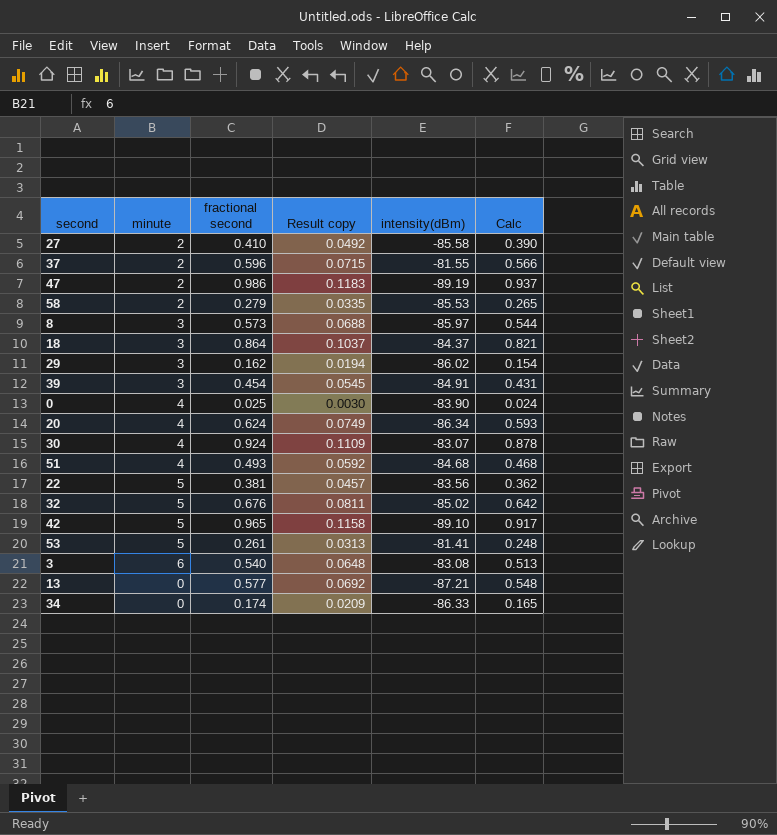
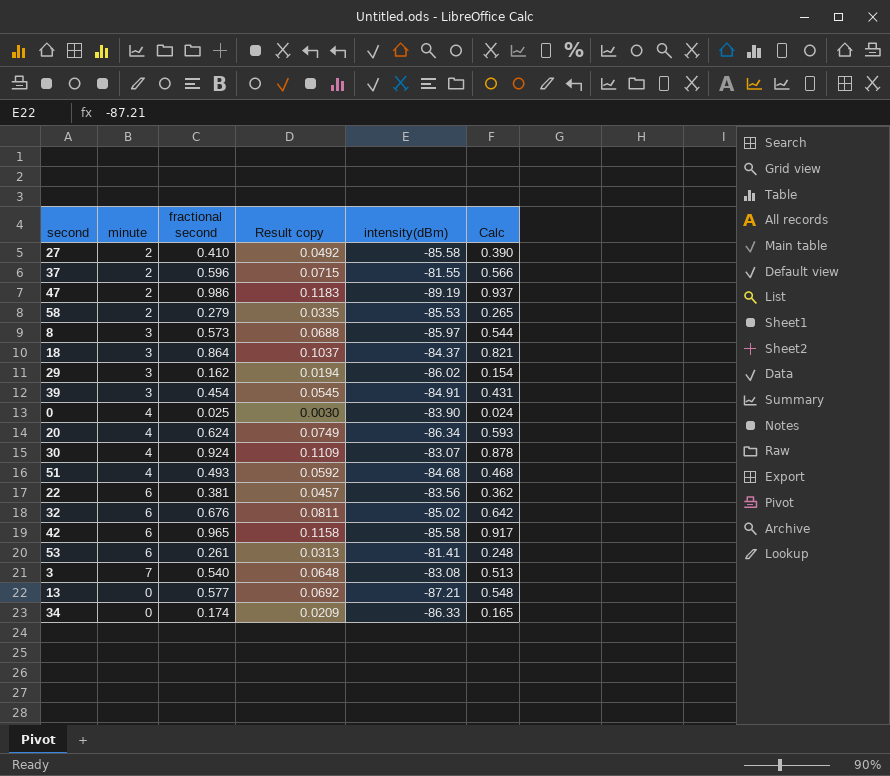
22 | minute: 5 -> 6
32 | minute: 5 -> 6
42 | minute: 5 -> 6
42 | intensity(dBm): -89.10 -> -85.58
53 | minute: 5 -> 6
3 | minute: 6 -> 7

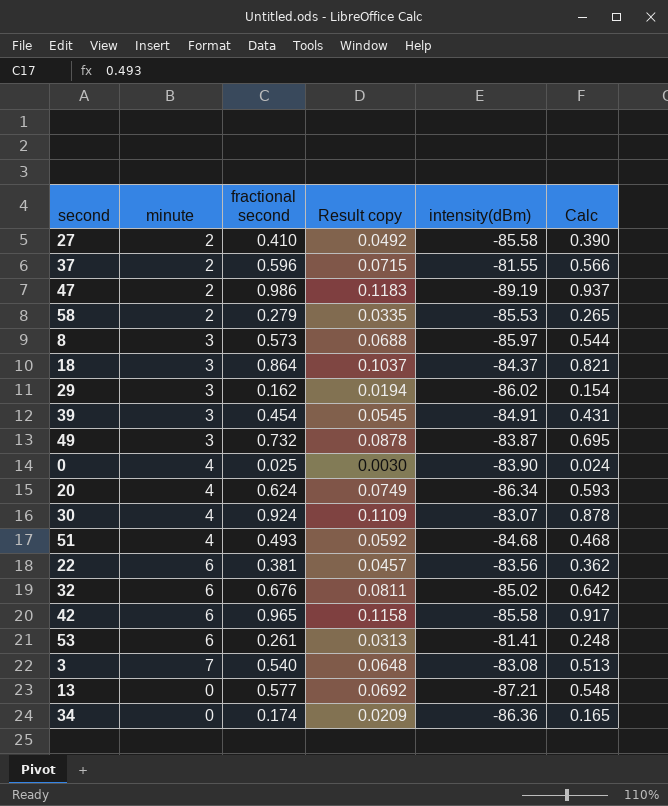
row 49: none -> 3 | 0.732 | 0.0878 | -83.87 | 0.695
34 | intensity(dBm): -86.33 -> -86.36

